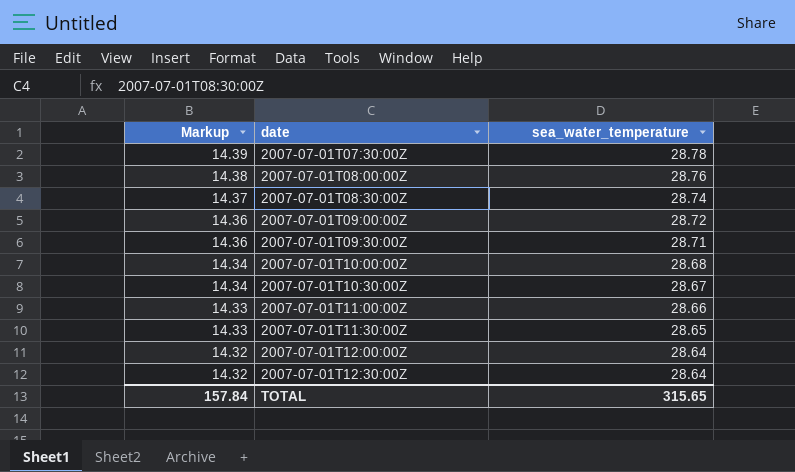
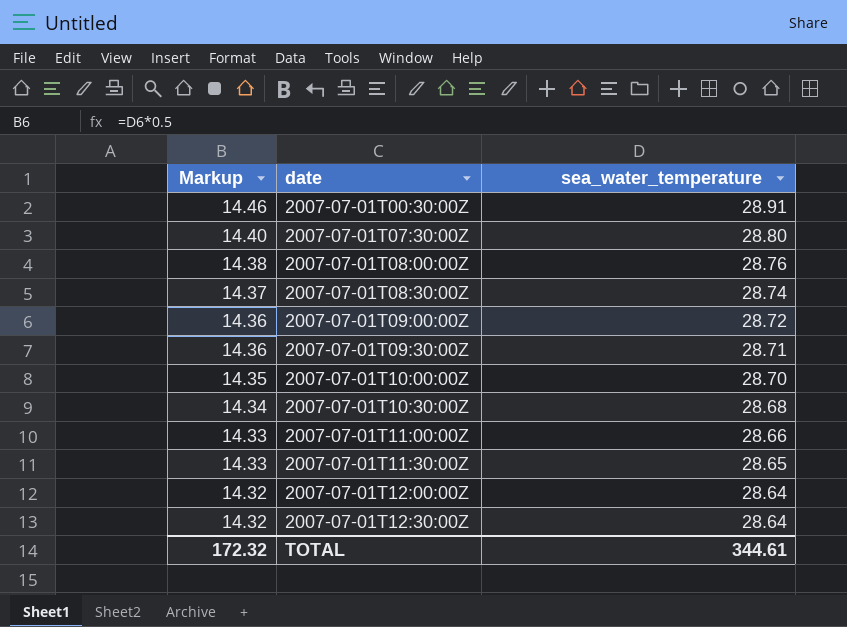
row 2007-07-01T00:30:00Z: none -> 14.46 | 28.91
2007-07-01T07:30:00Z | Markup: 14.39 -> 14.40
2007-07-01T07:30:00Z | sea_water_temperature: 28.78 -> 28.80
2007-07-01T10:00:00Z | Markup: 14.34 -> 14.35
2007-07-01T10:00:00Z | sea_water_temperature: 28.68 -> 28.70
2007-07-01T10:30:00Z | sea_water_temperature: 28.67 -> 28.68
TOTAL | Markup: 157.84 -> 172.32
TOTAL | sea_water_temperature: 315.65 -> 344.61

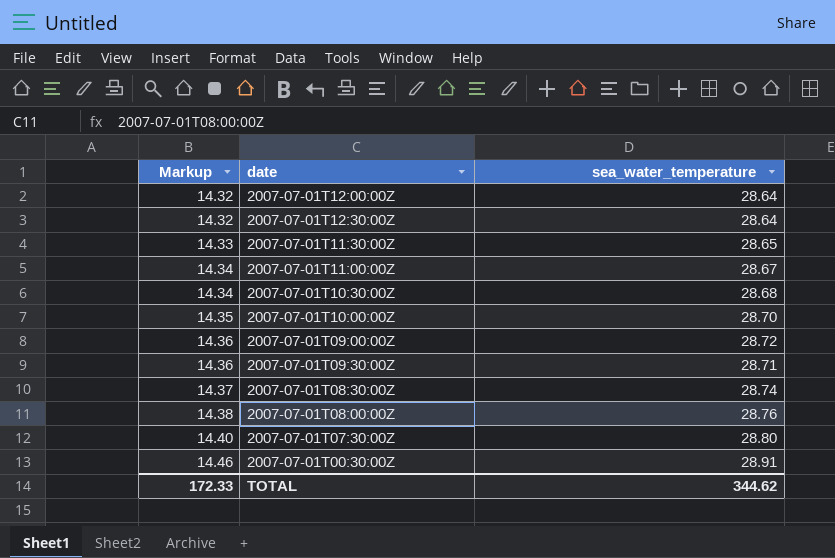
row order: Markup descending -> Markup ascending
2007-07-01T11:00:00Z | Markup: 14.33 -> 14.34
2007-07-01T11:00:00Z | sea_water_temperature: 28.66 -> 28.67
TOTAL | Markup: 172.32 -> 172.33
TOTAL | sea_water_temperature: 344.61 -> 344.62

